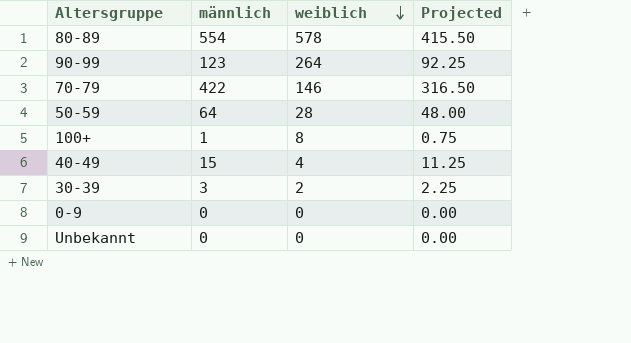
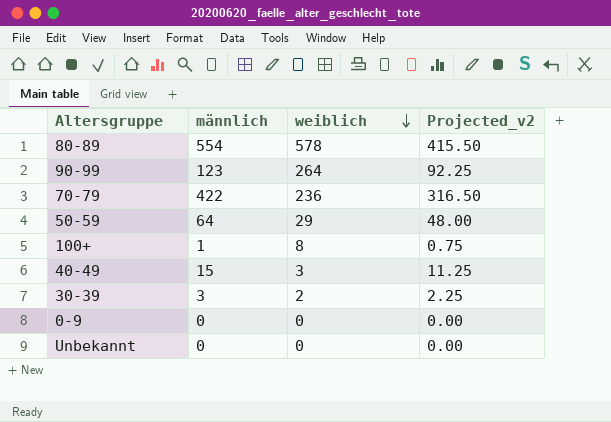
column name: Projected -> Projected_v2
70-79 | weiblich: 146 -> 236
50-59 | weiblich: 28 -> 29
40-49 | weiblich: 4 -> 3

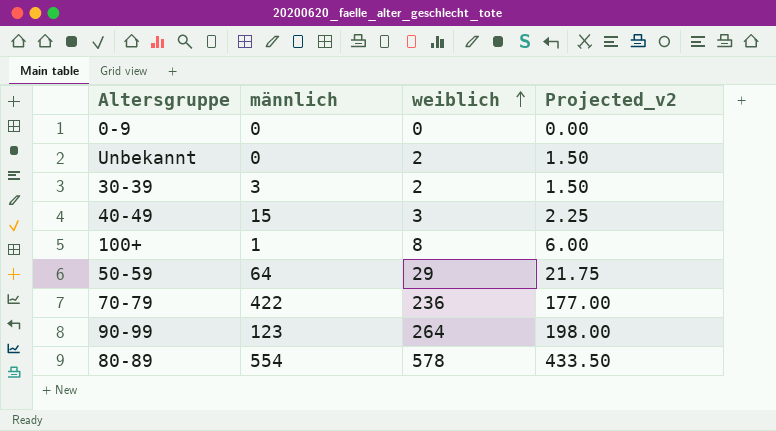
row order: weiblich descending -> weiblich ascending
column Projected_v2 | formula: [männlich] * 0.75 -> [weiblich] * 0.75
Unbekannt | weiblich: 0 -> 2

